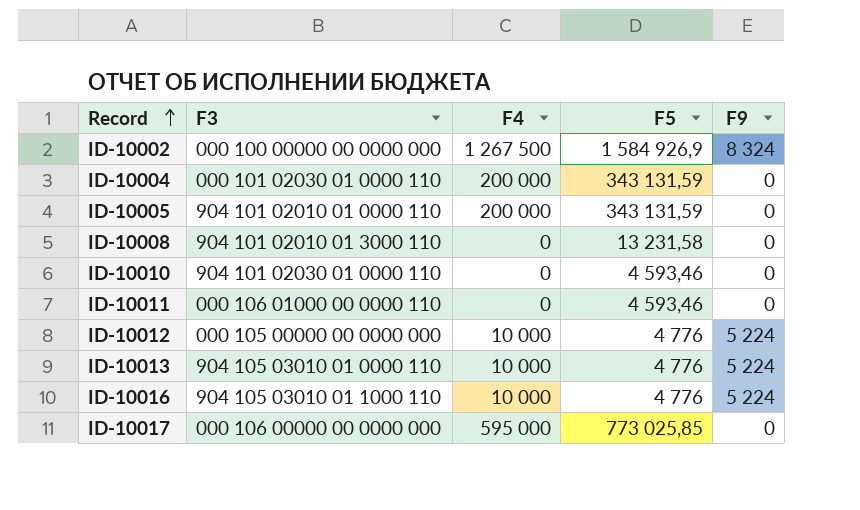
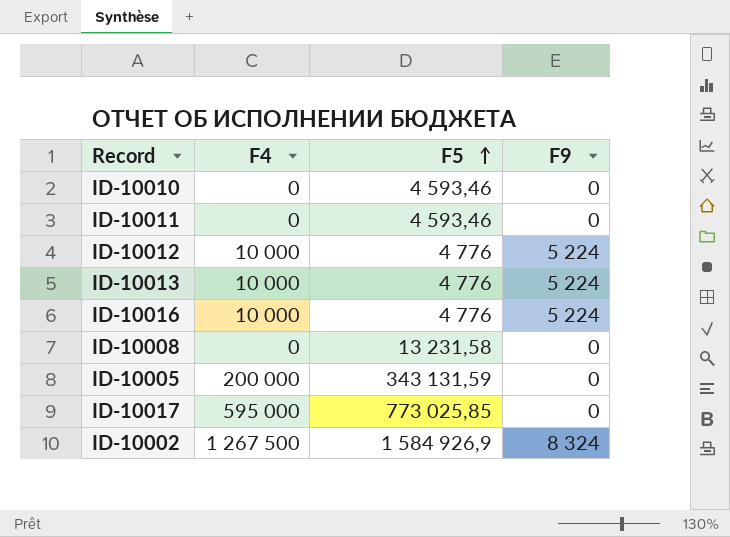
row order: Record ascending -> F5 ascending
column F3 | position: 2 -> none
row ID-10004: 000 101 02030 01 0000 110 | 200 000 | 343 131,59 | 0 -> none

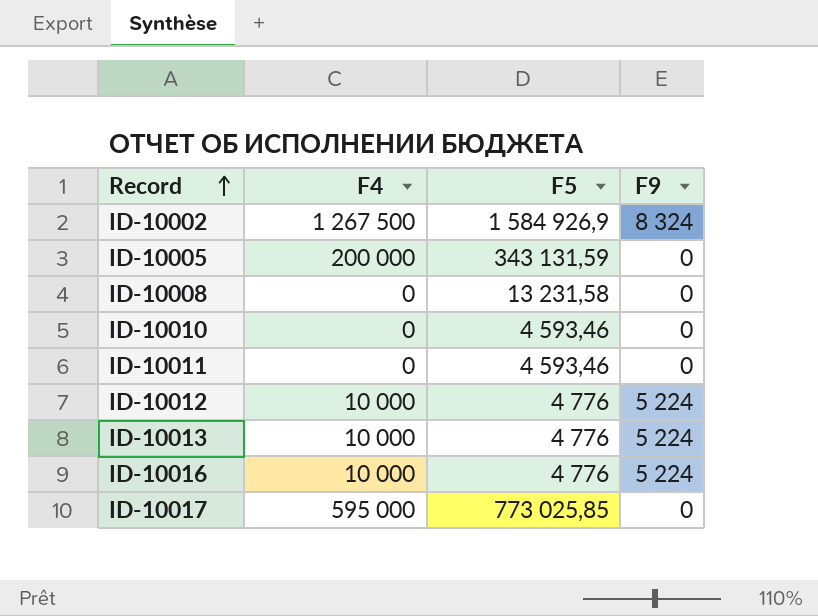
row order: F5 ascending -> Record ascending

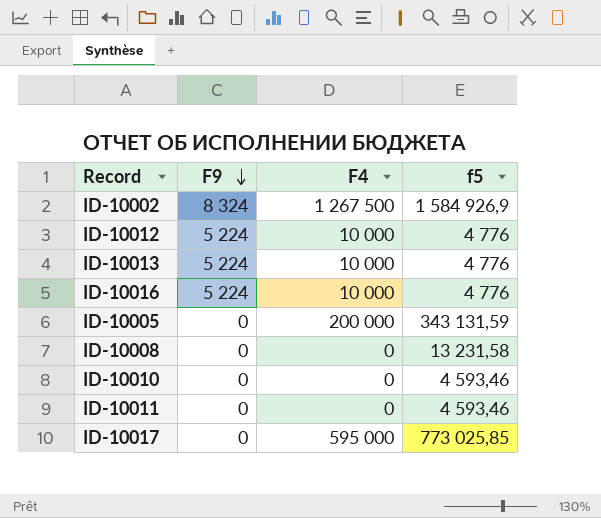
row order: Record ascending -> F9 descending
column F9 | position: 4 -> 2
column name: F5 -> f5

